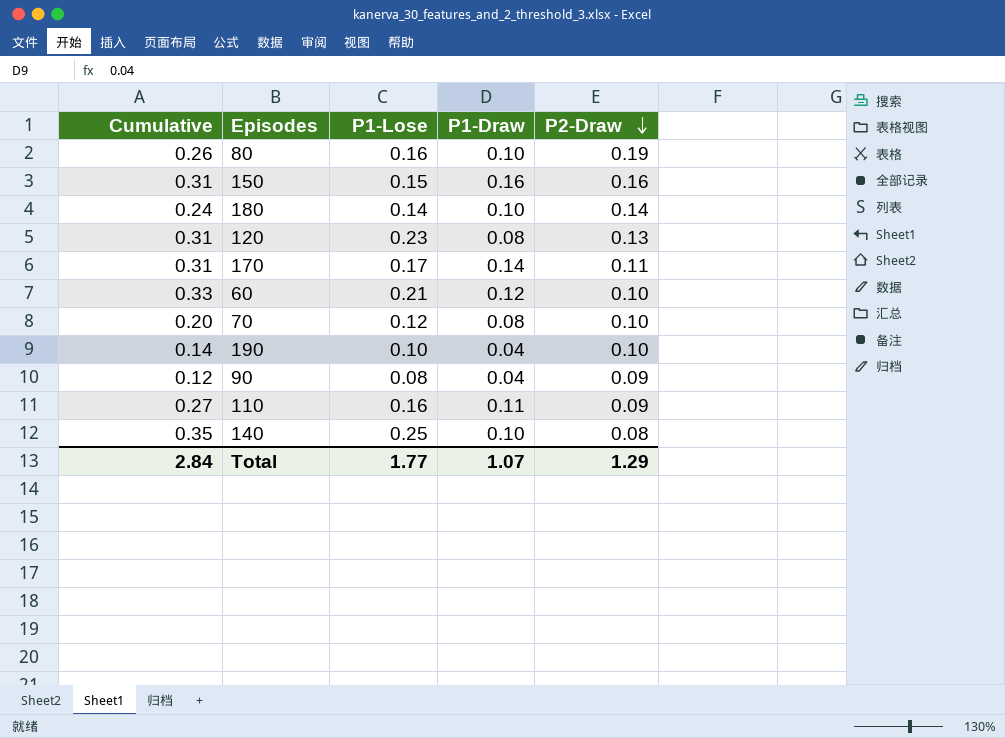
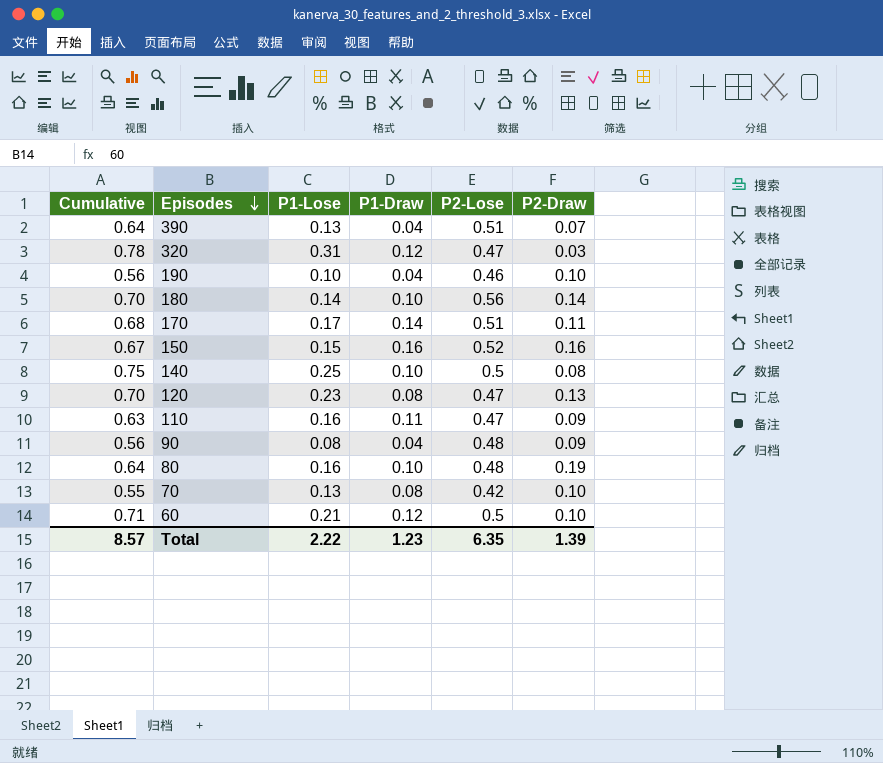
row order: P2-Draw descending -> Episodes descending
column Cumulative | formula: [P1-Lose] + [P1-Draw] -> [P1-Lose] + [P2-Lose]
column P2-Lose | position: none -> 5
row 390: none -> 0.64 | 0.13 | 0.04 | 0.51 | 0.07
row 320: none -> 0.78 | 0.31 | 0.12 | 0.47 | 0.03
70 | P1-Lose: 0.12 -> 0.13
Total | Cumulative: 2.84 -> 8.57
Total | P1-Lose: 1.77 -> 2.22
Total | P1-Draw: 1.07 -> 1.23
Total | P2-Draw: 1.29 -> 1.39

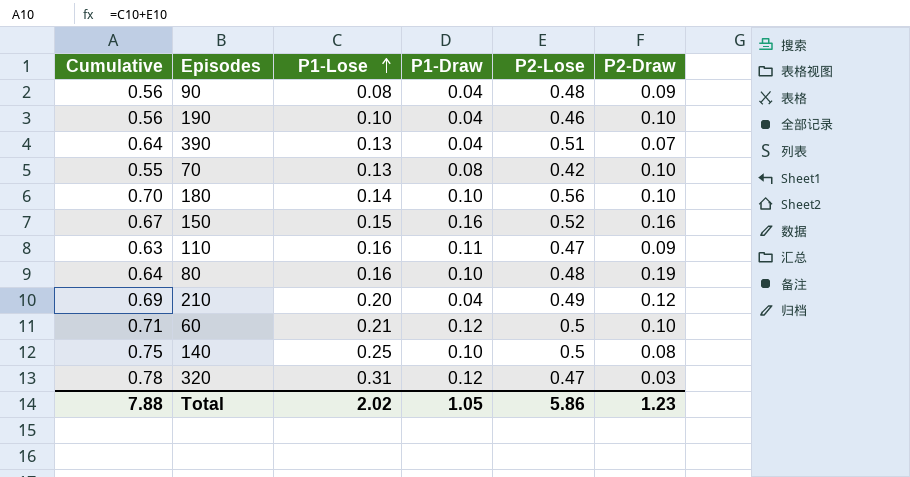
row order: Episodes descending -> P1-Lose ascending
row 170: 0.68 | 0.17 | 0.14 | 0.51 | 0.11 -> none
row 120: 0.70 | 0.23 | 0.08 | 0.47 | 0.13 -> none
180 | P2-Draw: 0.14 -> 0.10
row 210: none -> 0.69 | 0.20 | 0.04 | 0.49 | 0.12
Total | Cumulative: 8.57 -> 7.88
Total | P1-Lose: 2.22 -> 2.02
Total | P1-Draw: 1.23 -> 1.05
Total | P2-Lose: 6.35 -> 5.86
Total | P2-Draw: 1.39 -> 1.23

